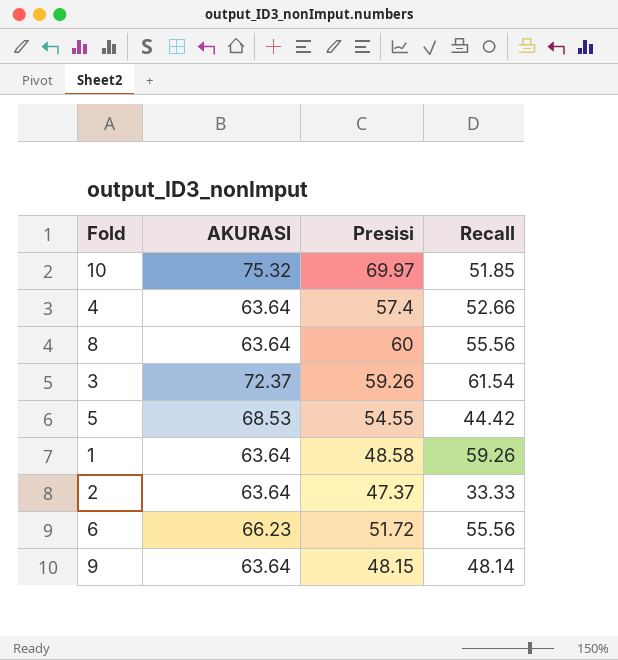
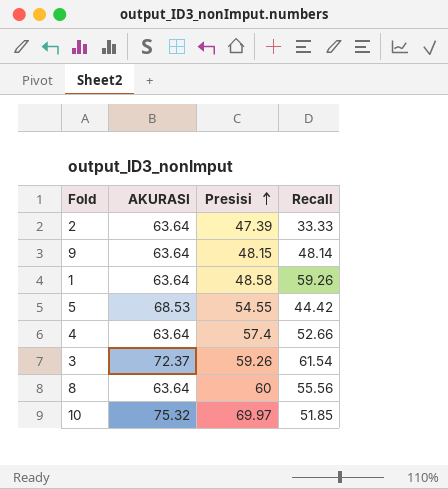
row order: none -> Presisi ascending
row 6: 66.23 | 51.72 | 55.56 -> none
2 | Presisi: 47.37 -> 47.39

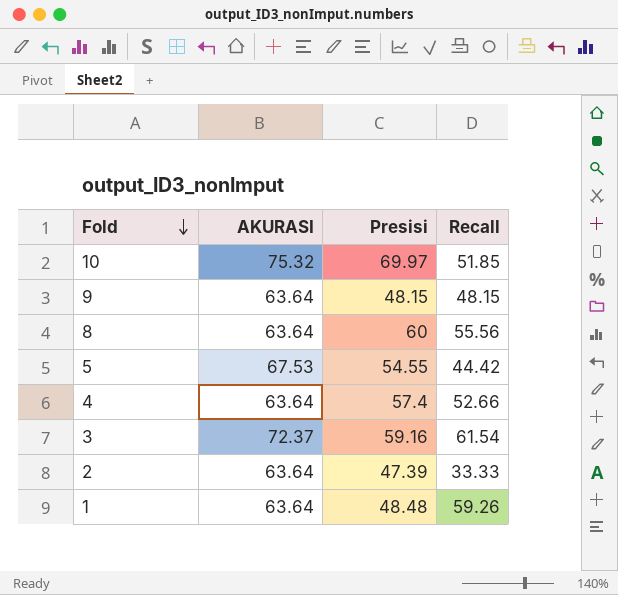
row order: Presisi ascending -> Fold descending
9 | Recall: 48.14 -> 48.15
5 | AKURASI: 68.53 -> 67.53
3 | Presisi: 59.26 -> 59.16
1 | Presisi: 48.58 -> 48.48

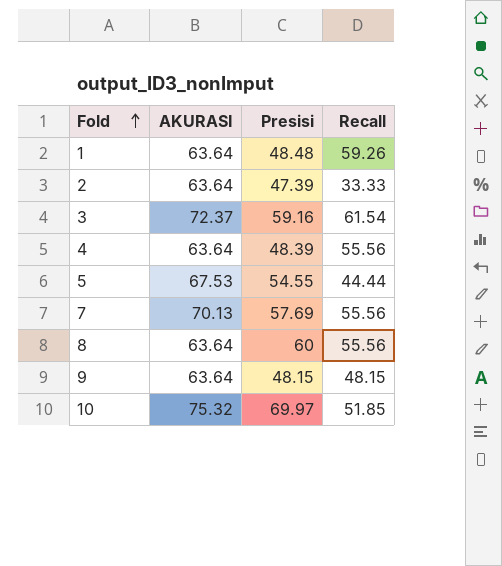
row order: Fold descending -> Fold ascending
4 | Presisi: 57.4 -> 48.39
4 | Recall: 52.66 -> 55.56
5 | Recall: 44.42 -> 44.44
row 7: none -> 70.13 | 57.69 | 55.56

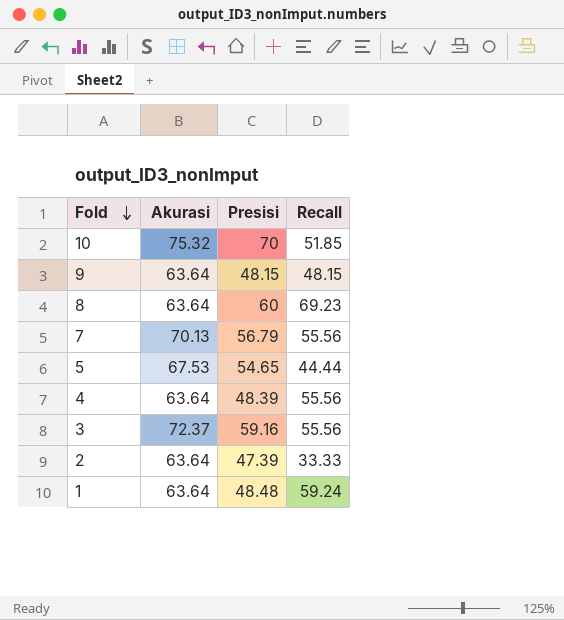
row order: Fold ascending -> Fold descending
column name: AKURASI -> Akurasi
10 | Presisi: 69.97 -> 70
8 | Recall: 55.56 -> 69.23
7 | Presisi: 57.69 -> 56.79
5 | Presisi: 54.55 -> 54.65
3 | Recall: 61.54 -> 55.56
1 | Recall: 59.26 -> 59.24

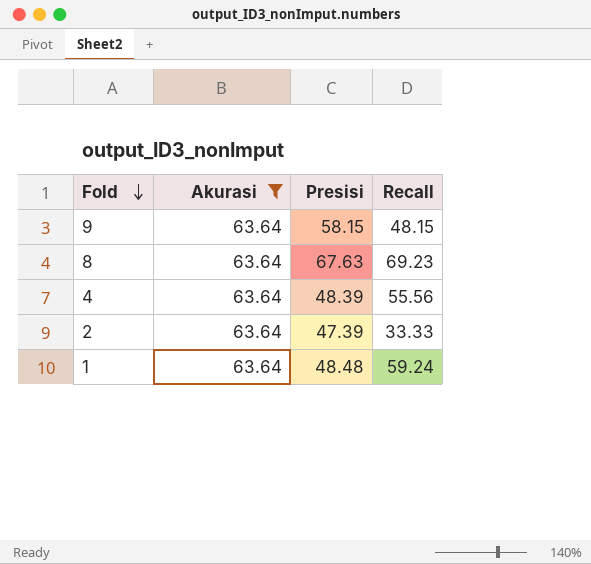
filter: none -> Akurasi = 63.64
9 | Presisi: 48.15 -> 58.15
8 | Presisi: 60 -> 67.63

